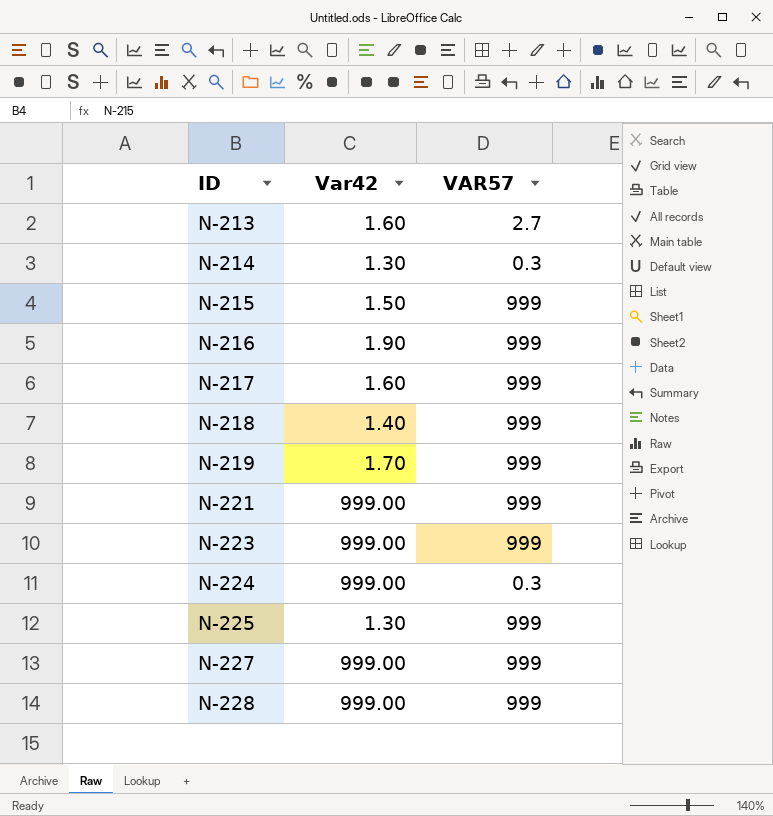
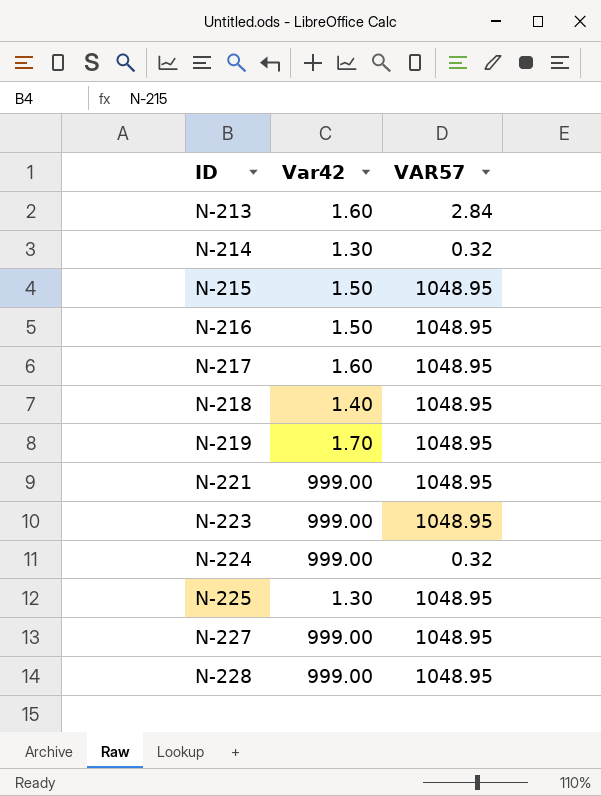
N-213 | VAR57: 2.7 -> 2.84
N-214 | VAR57: 0.3 -> 0.32
N-215 | VAR57: 999 -> 1048.95
N-216 | Var42: 1.90 -> 1.50
N-216 | VAR57: 999 -> 1048.95
N-217 | VAR57: 999 -> 1048.95
N-218 | VAR57: 999 -> 1048.95
N-219 | VAR57: 999 -> 1048.95
N-221 | VAR57: 999 -> 1048.95
N-223 | VAR57: 999 -> 1048.95
N-224 | VAR57: 0.3 -> 0.32
N-225 | VAR57: 999 -> 1048.95
N-227 | VAR57: 999 -> 1048.95
N-228 | VAR57: 999 -> 1048.95

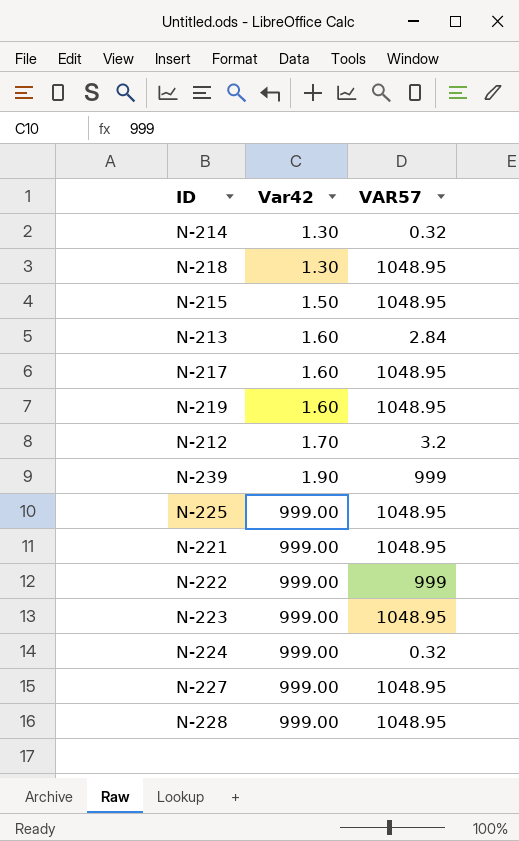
row order: ID ascending -> Var42 ascending
row N-216: 1.50 | 1048.95 -> none
N-218 | Var42: 1.40 -> 1.30
N-219 | Var42: 1.70 -> 1.60
row N-212: none -> 1.70 | 3.2
row N-239: none -> 1.90 | 999
N-225 | Var42: 1.30 -> 999.00
row N-222: none -> 999.00 | 999

